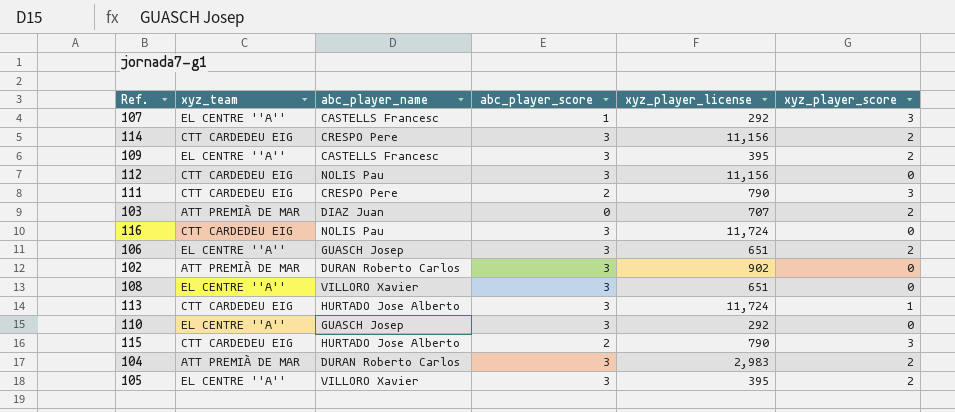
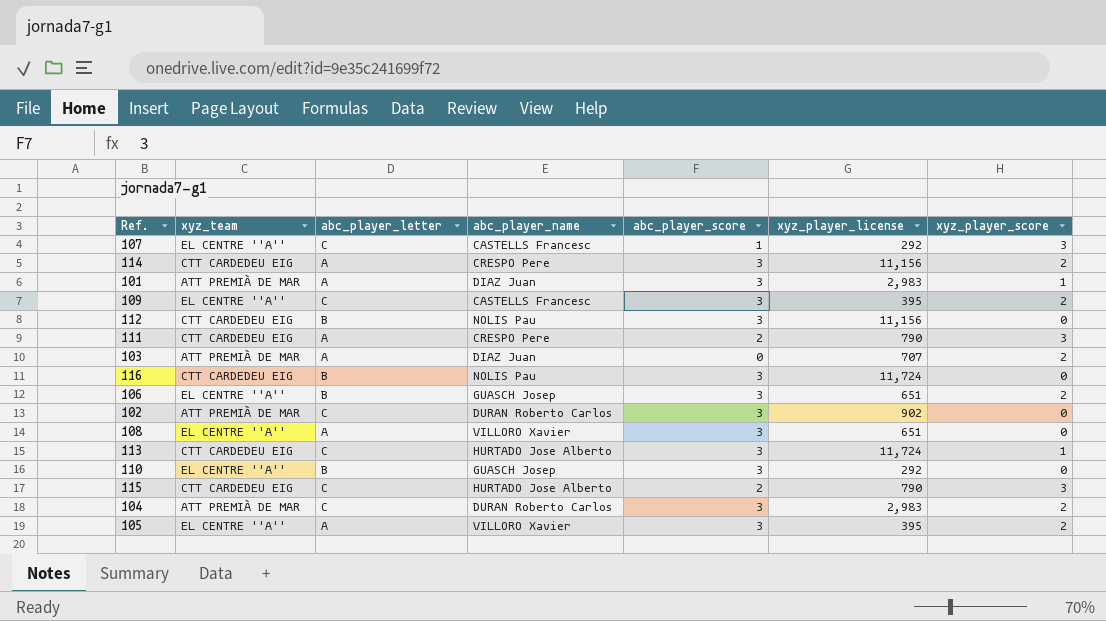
column abc_player_letter | position: none -> 3
row 101: none -> ATT PREMIÀ DE MAR | A | DIAZ Juan | 3 | 2,983 | 1

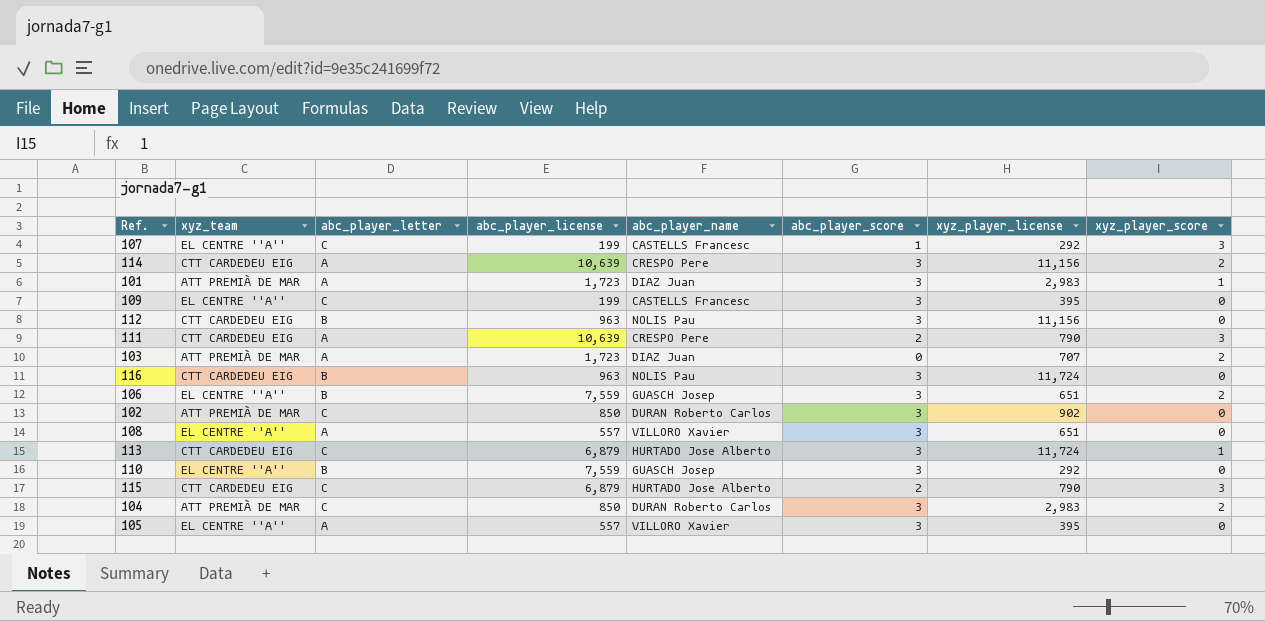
column abc_player_license | position: none -> 4
109 | xyz_player_score: 2 -> 0
105 | xyz_player_score: 2 -> 0

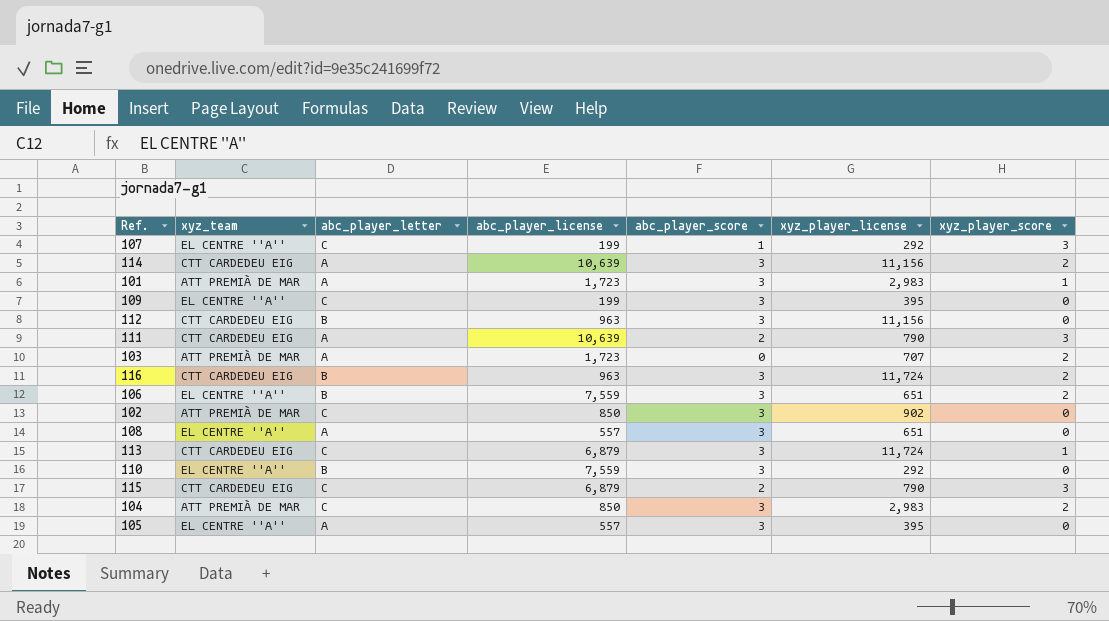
column abc_player_name | position: 5 -> none
116 | xyz_player_score: 0 -> 2

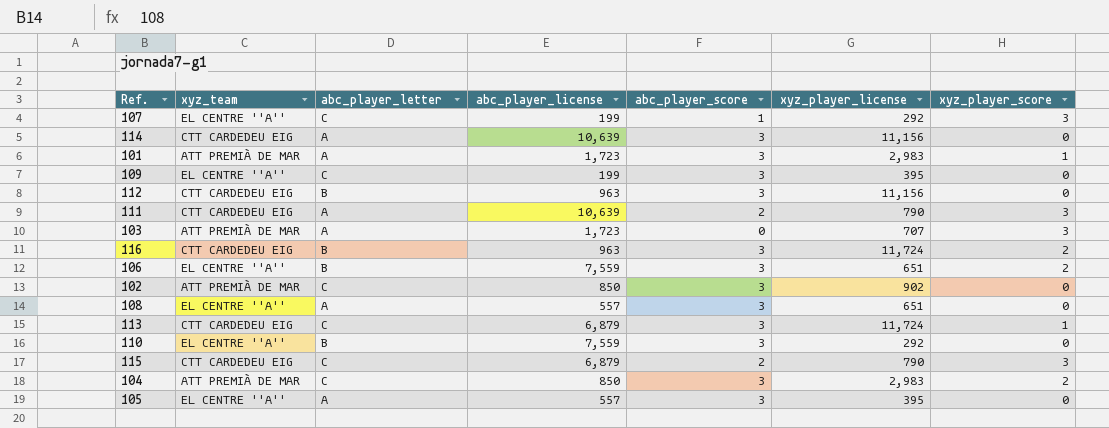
114 | xyz_player_score: 2 -> 0
103 | xyz_player_score: 2 -> 3

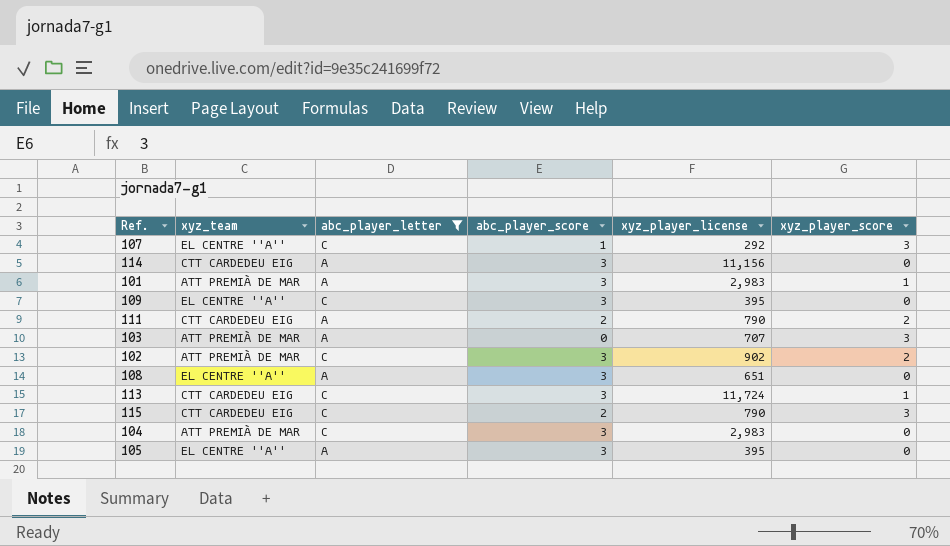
filter: none -> abc_player_letter != B
column abc_player_license | position: 4 -> none
111 | xyz_player_score: 3 -> 2
102 | xyz_player_score: 0 -> 2
104 | xyz_player_score: 2 -> 0

